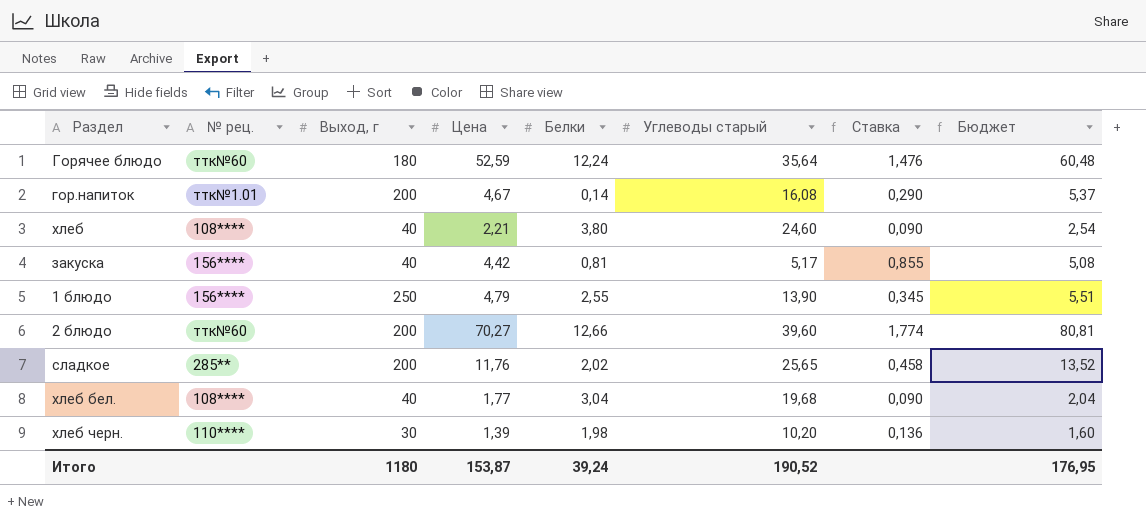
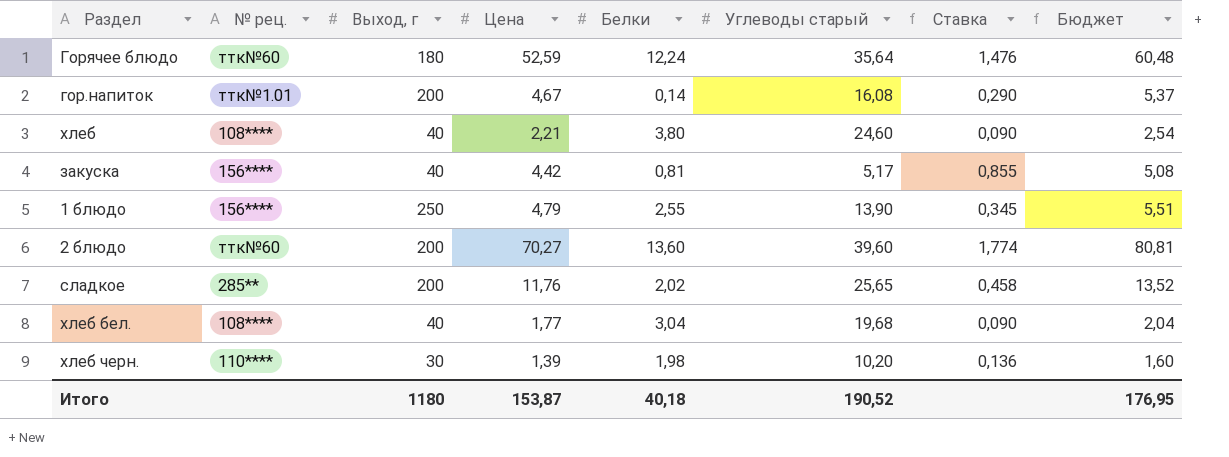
2 блюдо | Белки: 12,66 -> 13,60
Итого | Белки: 39,24 -> 40,18

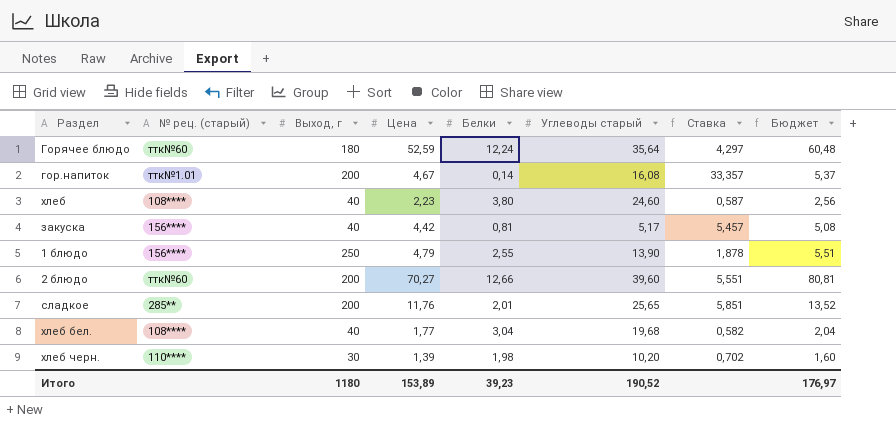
column name: № рец. -> № рец. (старый)
column Ставка | formula: [Цена] / [Углеводы старый] -> [Цена] / [Белки]
хлеб | Цена: 2,21 -> 2,23
хлеб | Бюджет: 2,54 -> 2,56
2 блюдо | Белки: 13,60 -> 12,66
сладкое | Белки: 2,02 -> 2,01
Итого | Цена: 153,87 -> 153,89
Итого | Белки: 40,18 -> 39,23
Итого | Бюджет: 176,95 -> 176,97

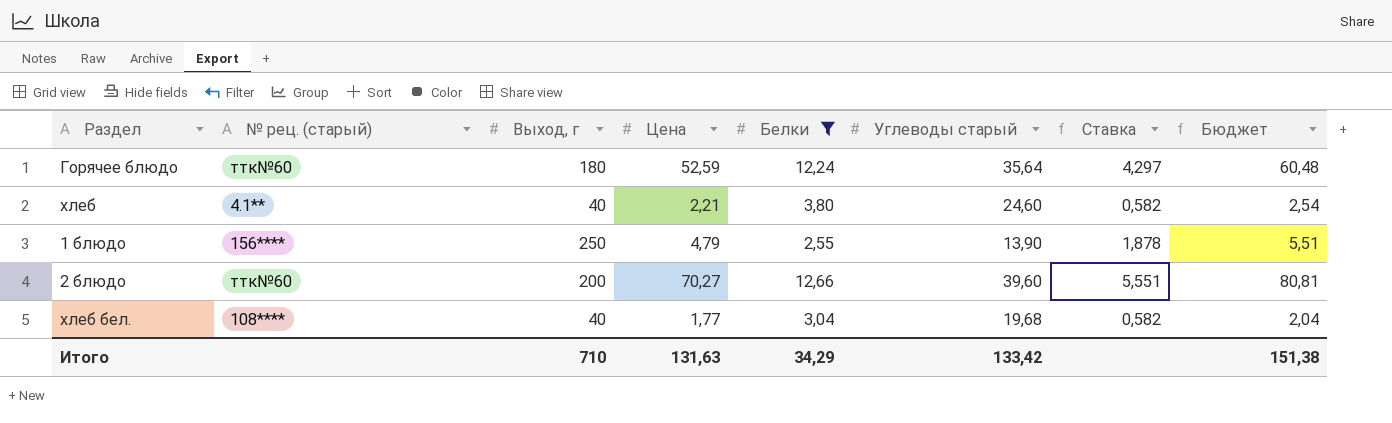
filter: none -> Белки >= 2,55
хлеб | № рец. (старый): 108**** -> 4.1**
хлеб | Цена: 2,23 -> 2,21
хлеб | Ставка: 0,587 -> 0,582
хлеб | Бюджет: 2,56 -> 2,54
Итого | Выход, г: 1180 -> 710
Итого | Цена: 153,89 -> 131,63
Итого | Белки: 39,23 -> 34,29
Итого | Углеводы старый: 190,52 -> 133,42
Итого | Бюджет: 176,97 -> 151,38

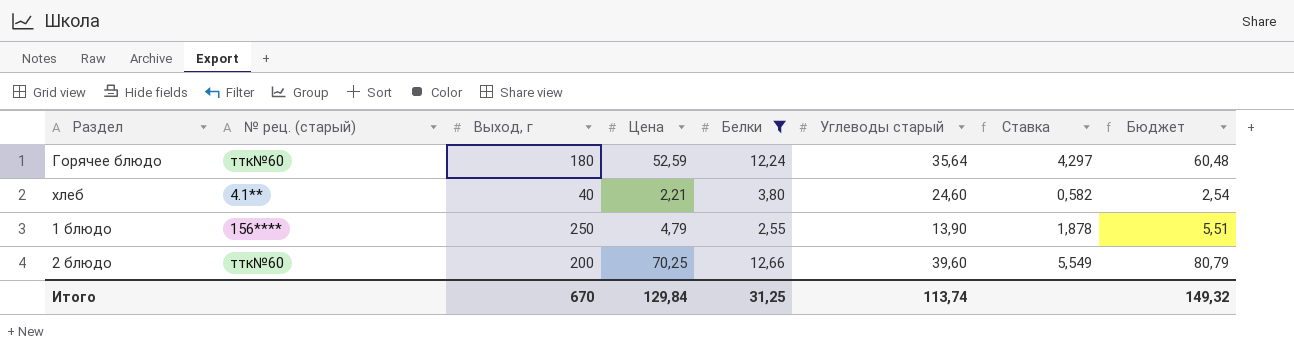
row хлеб бел.: 108**** | 40 | 1,77 | 3,04 | 19,68 | 0,582 | 2,04 -> none
2 блюдо | Цена: 70,27 -> 70,25
2 блюдо | Ставка: 5,551 -> 5,549
2 блюдо | Бюджет: 80,81 -> 80,79
Итого | Выход, г: 710 -> 670
Итого | Цена: 131,63 -> 129,84
Итого | Белки: 34,29 -> 31,25
Итого | Углеводы старый: 133,42 -> 113,74
Итого | Бюджет: 151,38 -> 149,32

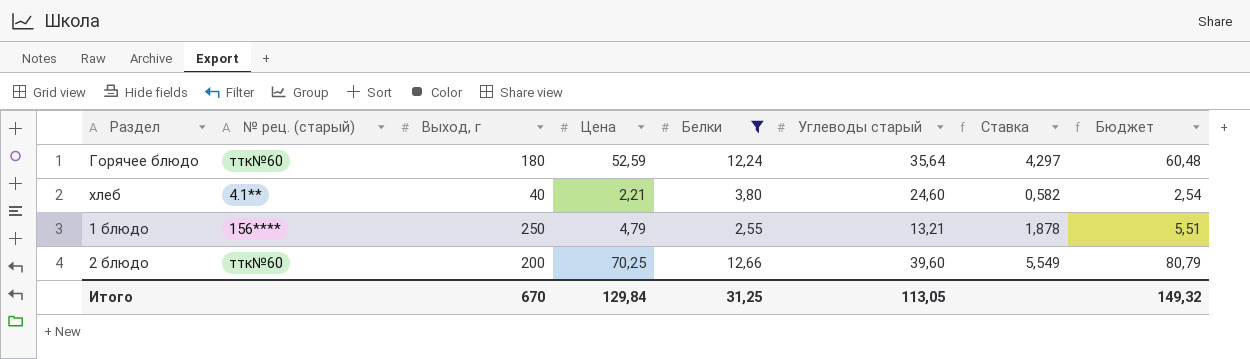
1 блюдо | Углеводы старый: 13,90 -> 13,21
Итого | Углеводы старый: 113,74 -> 113,05

